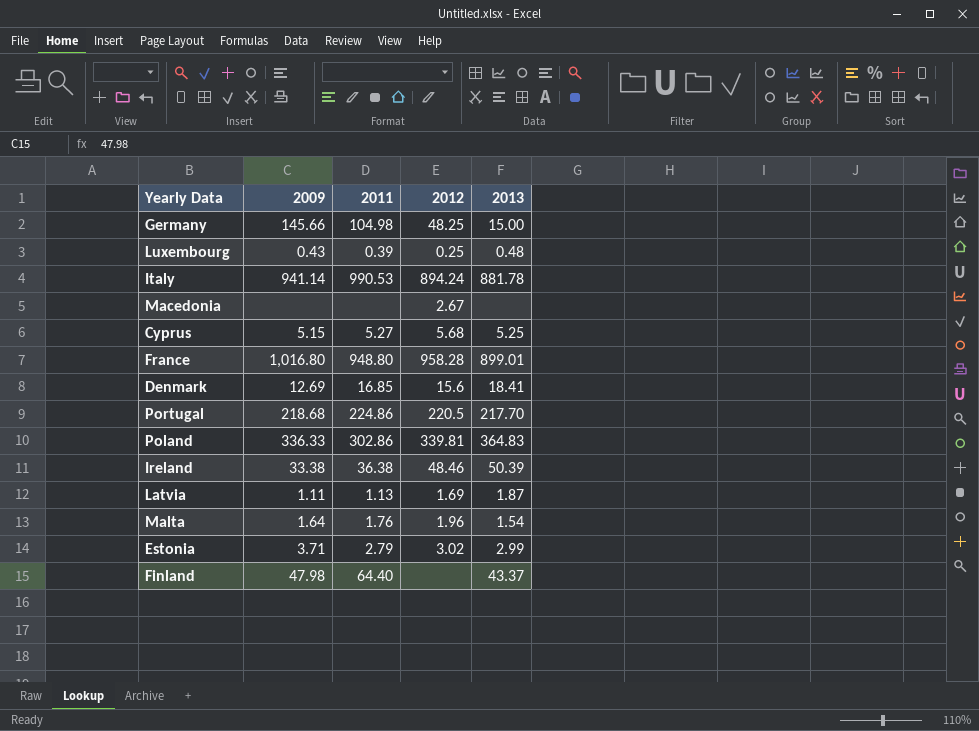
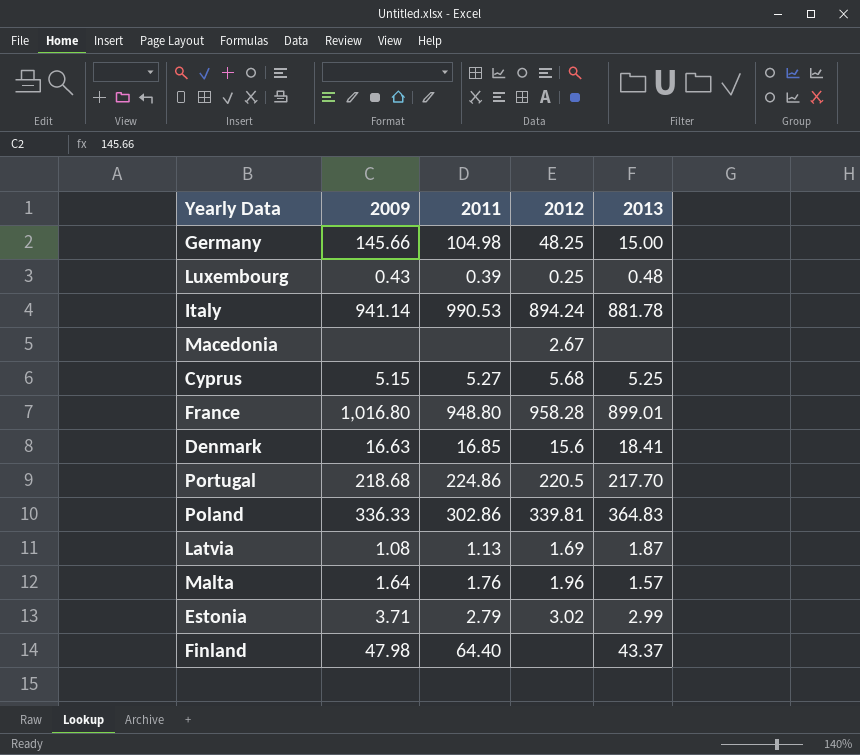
row Ireland: 33.38 | 36.38 | 48.46 | 50.39 -> none
Denmark | 2009: 12.69 -> 16.63
Latvia | 2009: 1.11 -> 1.08
Malta | 2013: 1.54 -> 1.57

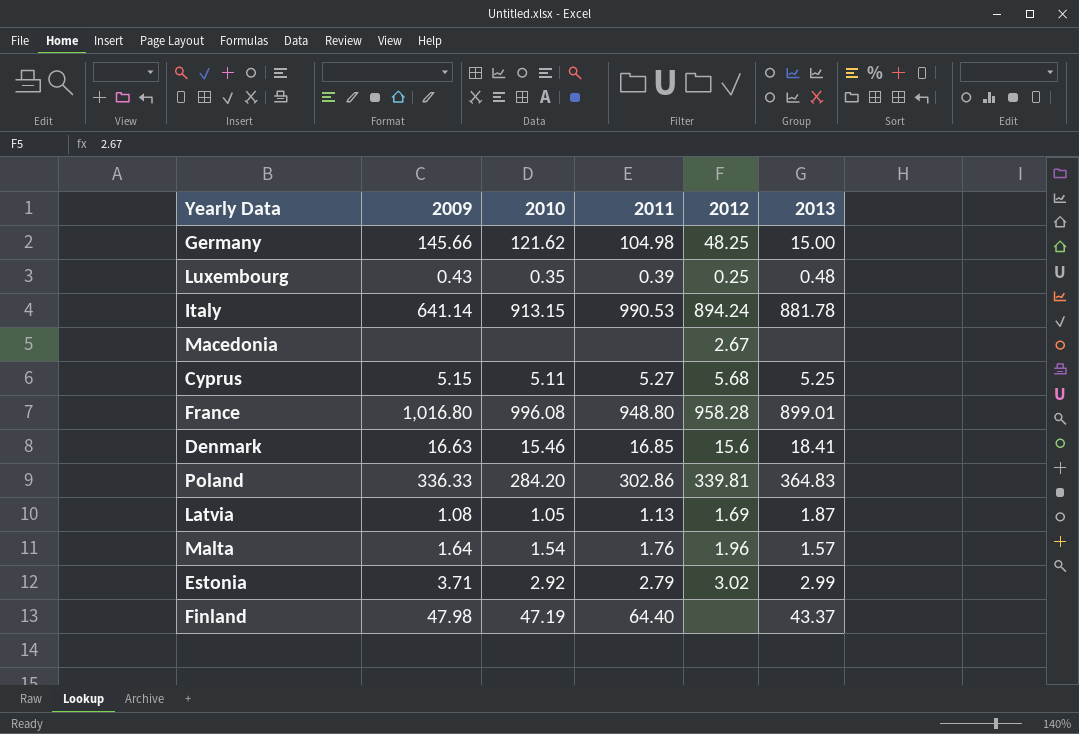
column 2010 | position: none -> 3
row Portugal: 218.68 | 224.86 | 220.5 | 217.70 -> none
Italy | 2009: 941.14 -> 641.14

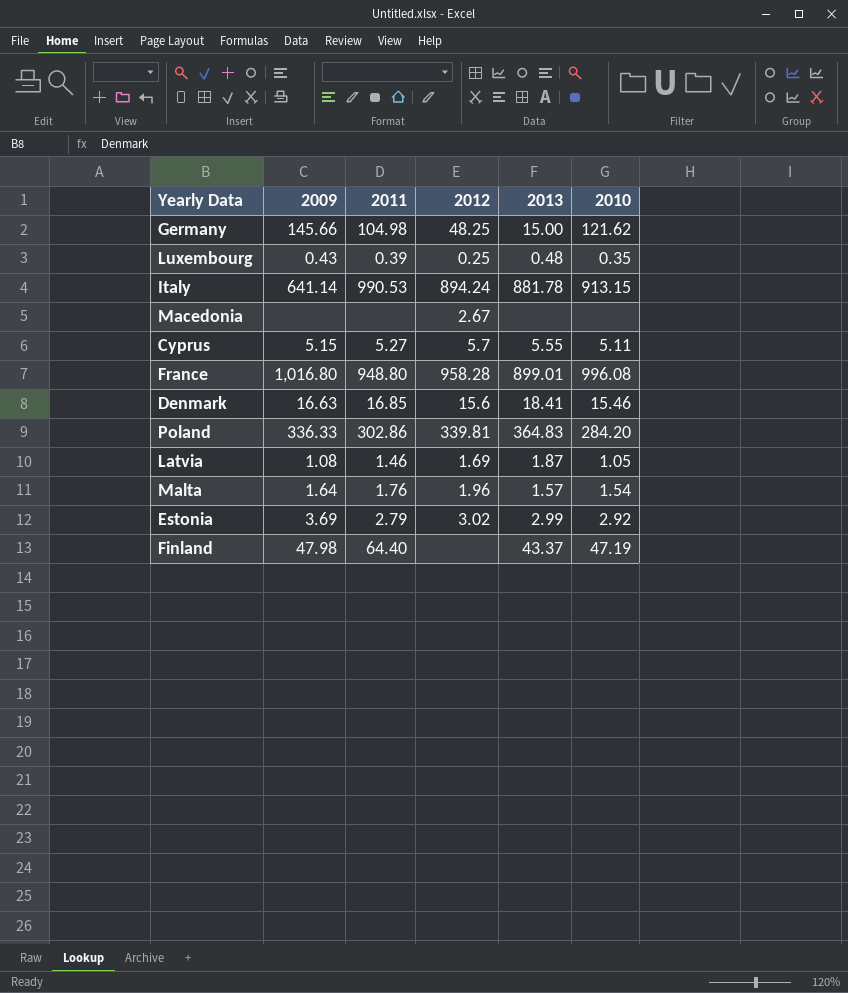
column 2010 | position: 3 -> 6
Cyprus | 2012: 5.68 -> 5.7
Cyprus | 2013: 5.25 -> 5.55
Latvia | 2011: 1.13 -> 1.46
Estonia | 2009: 3.71 -> 3.69

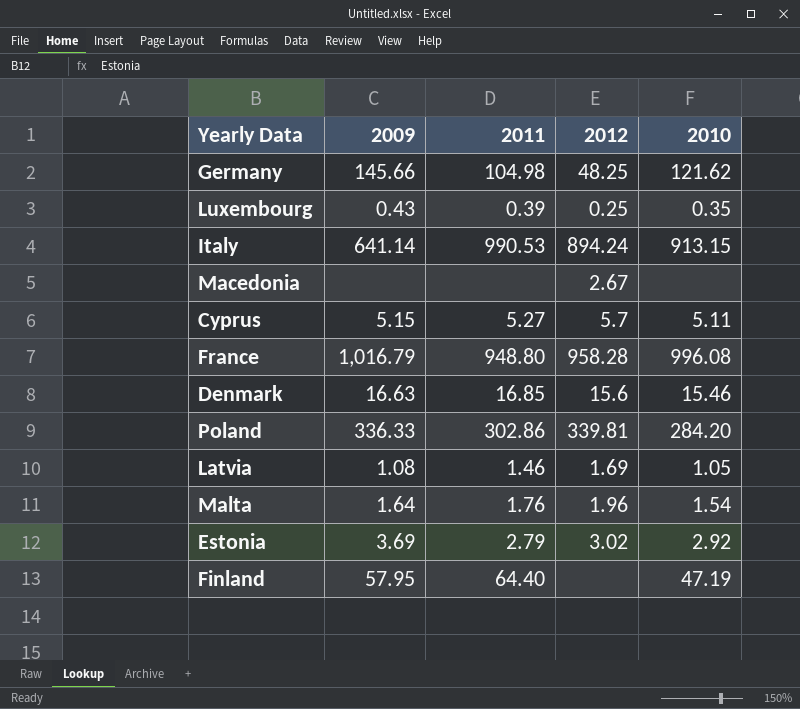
column 2013 | position: 5 -> none
France | 2009: 1,016.80 -> 1,016.79
Finland | 2009: 47.98 -> 57.95

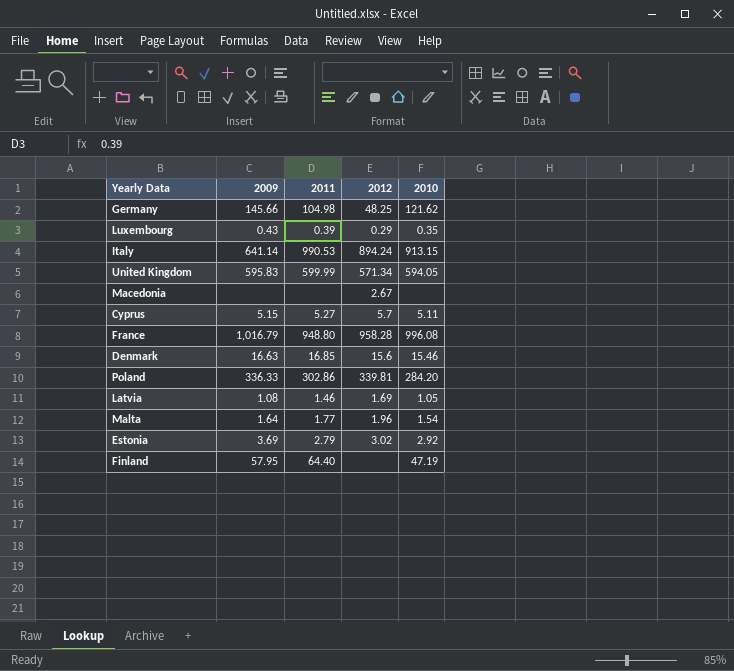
Luxembourg | 2012: 0.25 -> 0.29
row United Kingdom: none -> 595.83 | 599.99 | 571.34 | 594.05
Malta | 2011: 1.76 -> 1.77

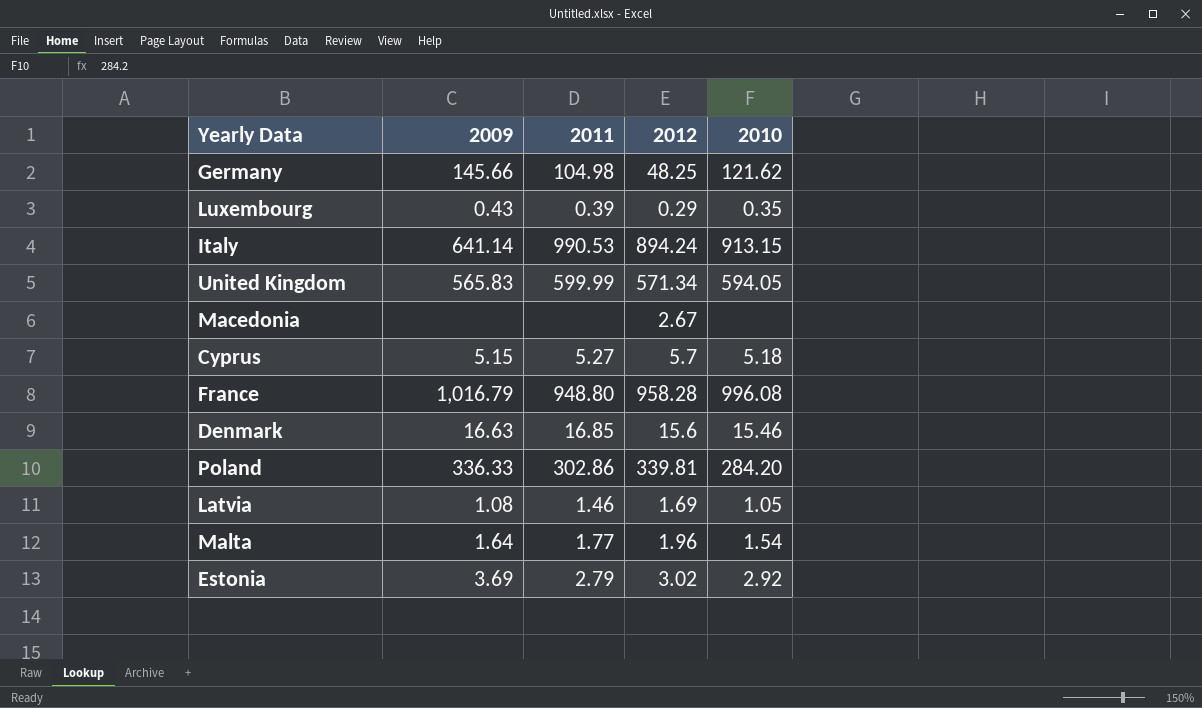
row Finland: 57.95 | 64.40 | none | 47.19 -> none
United Kingdom | 2009: 595.83 -> 565.83
Cyprus | 2010: 5.11 -> 5.18

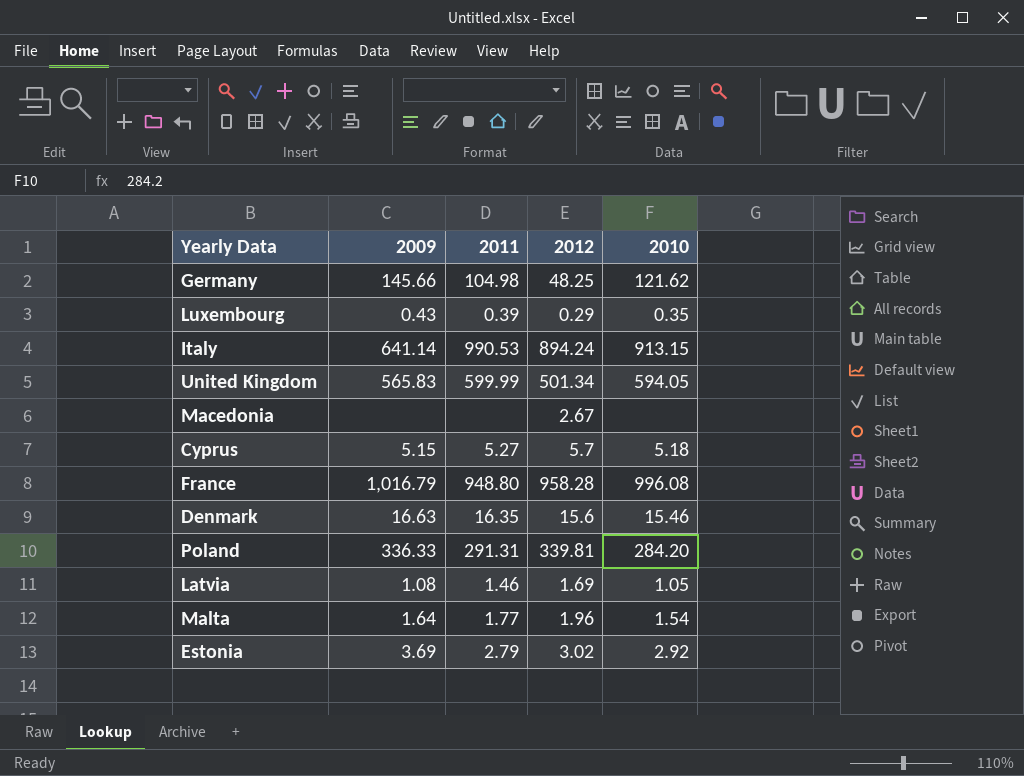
United Kingdom | 2012: 571.34 -> 501.34
Denmark | 2011: 16.85 -> 16.35
Poland | 2011: 302.86 -> 291.31

